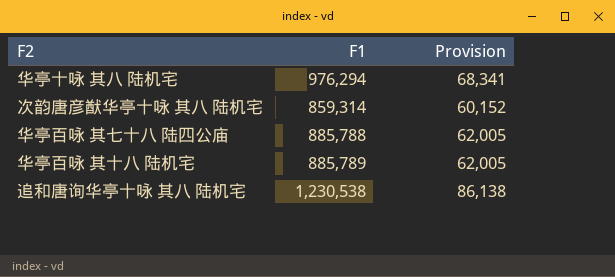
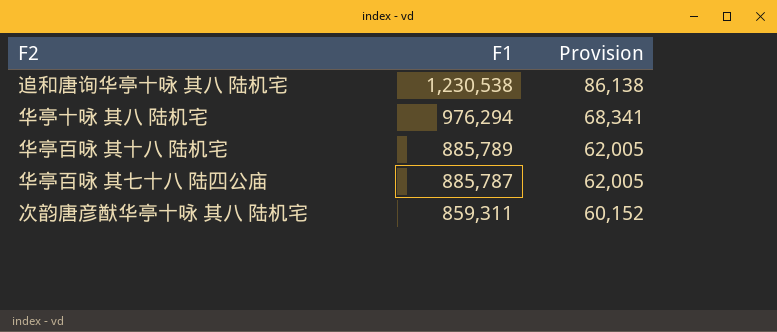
row order: none -> F1 descending
华亭百咏 其七十八 陆四公庙 | F1: 885,788 -> 885,787
次韵唐彦猷华亭十咏 其八 陆机宅 | F1: 859,314 -> 859,311

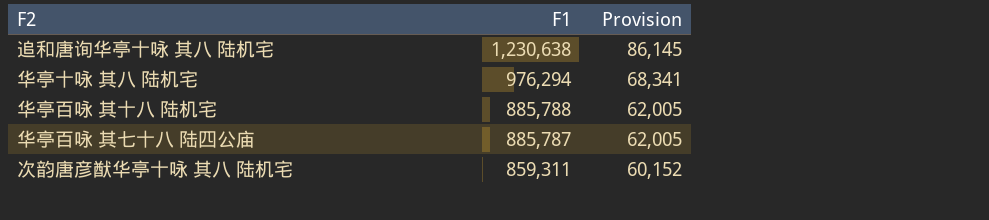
追和唐询华亭十咏 其八 陆机宅 | F1: 1,230,538 -> 1,230,638
追和唐询华亭十咏 其八 陆机宅 | Provision: 86,138 -> 86,145
华亭百咏 其十八 陆机宅 | F1: 885,789 -> 885,788

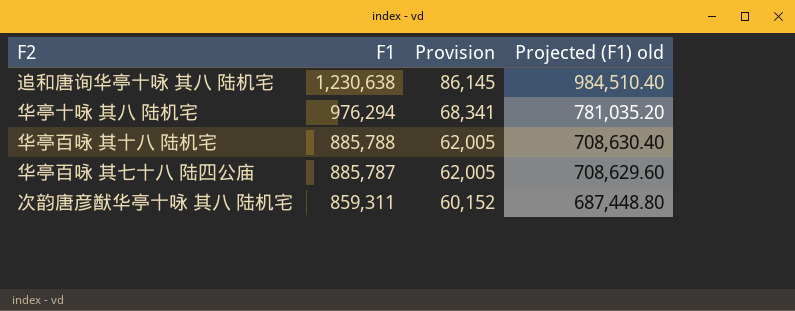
column Projected (F1) old | formula: none -> [F1] * 0.8

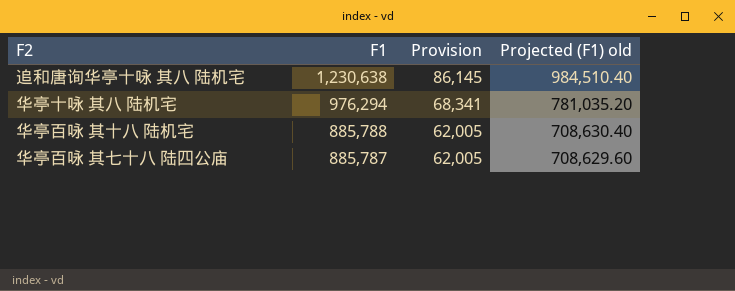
row 次韵唐彦猷华亭十咏 其八 陆机宅: 859,311 | 60,152 | 687,448.80 -> none

